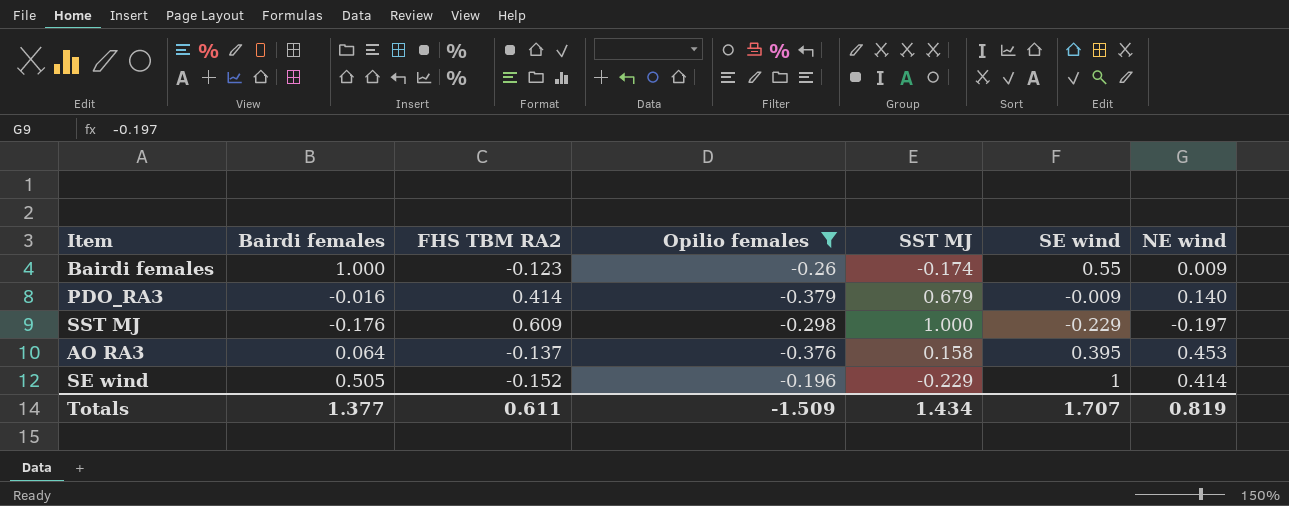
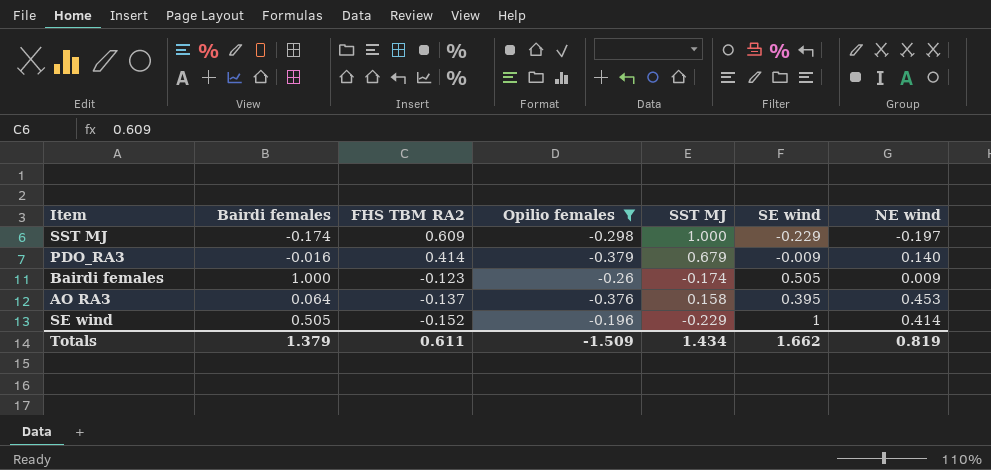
row order: none -> FHS TBM RA2 descending
SST MJ | Bairdi females: -0.176 -> -0.174
Bairdi females | SE wind: 0.55 -> 0.505
Totals | Bairdi females: 1.377 -> 1.379
Totals | SE wind: 1.707 -> 1.662

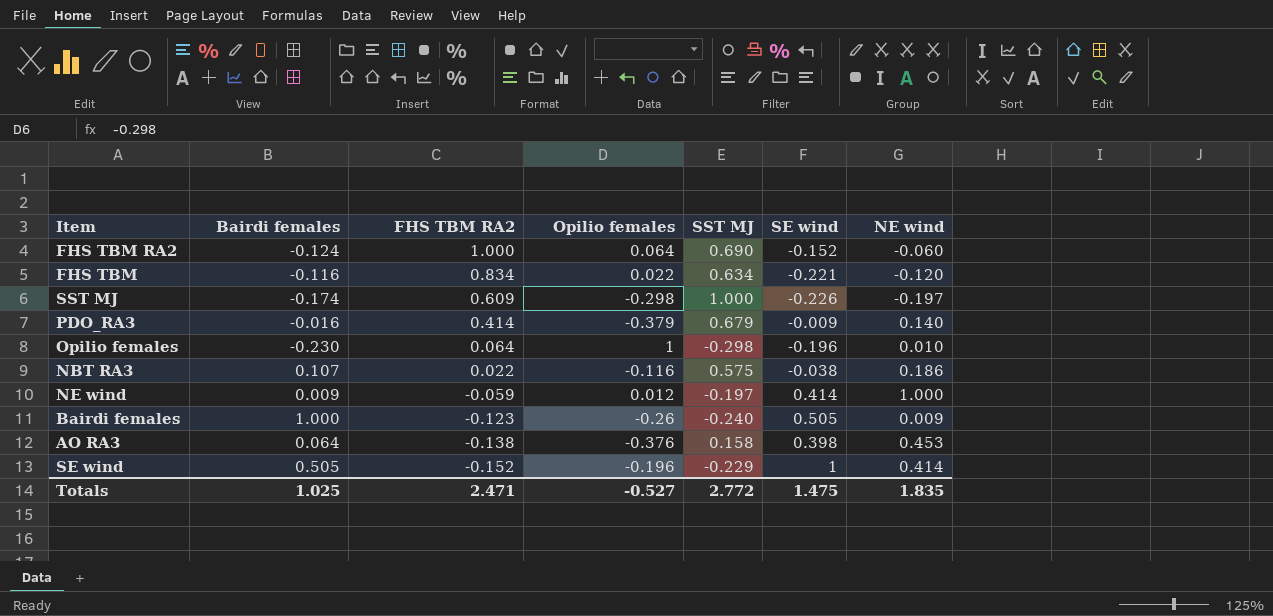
filter: Opilio females <= -0.196 -> none
SST MJ | SE wind: -0.229 -> -0.226
Bairdi females | SST MJ: -0.174 -> -0.240
AO RA3 | FHS TBM RA2: -0.137 -> -0.138
AO RA3 | SE wind: 0.395 -> 0.398
Totals | Bairdi females: 1.379 -> 1.025
Totals | FHS TBM RA2: 0.611 -> 2.471
Totals | Opilio females: -1.509 -> -0.527
Totals | SST MJ: 1.434 -> 2.772
Totals | SE wind: 1.662 -> 1.475
Totals | NE wind: 0.819 -> 1.835

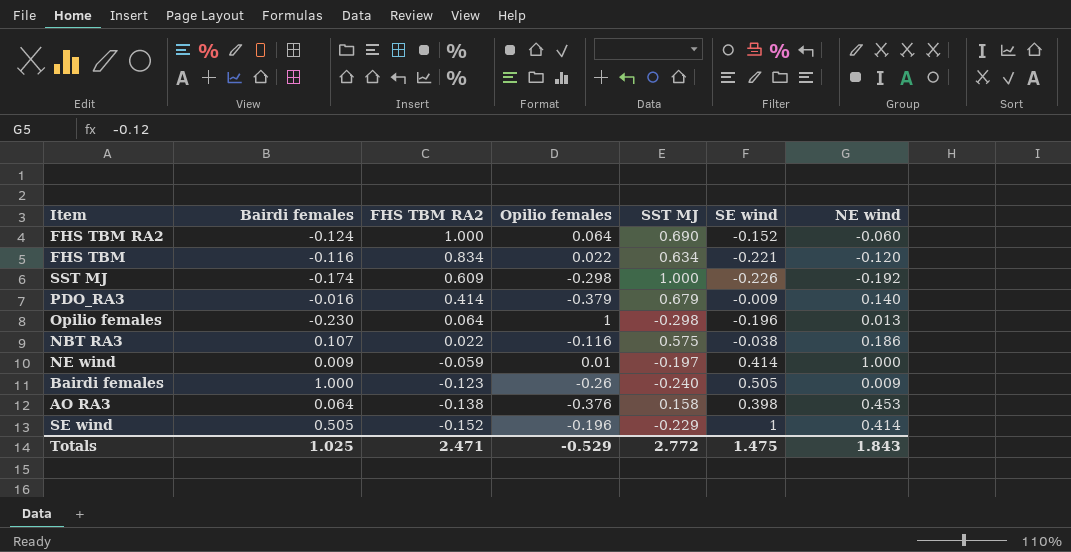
SST MJ | NE wind: -0.197 -> -0.192
Opilio females | NE wind: 0.010 -> 0.013
NE wind | Opilio females: 0.012 -> 0.01
Totals | Opilio females: -0.527 -> -0.529
Totals | NE wind: 1.835 -> 1.843

